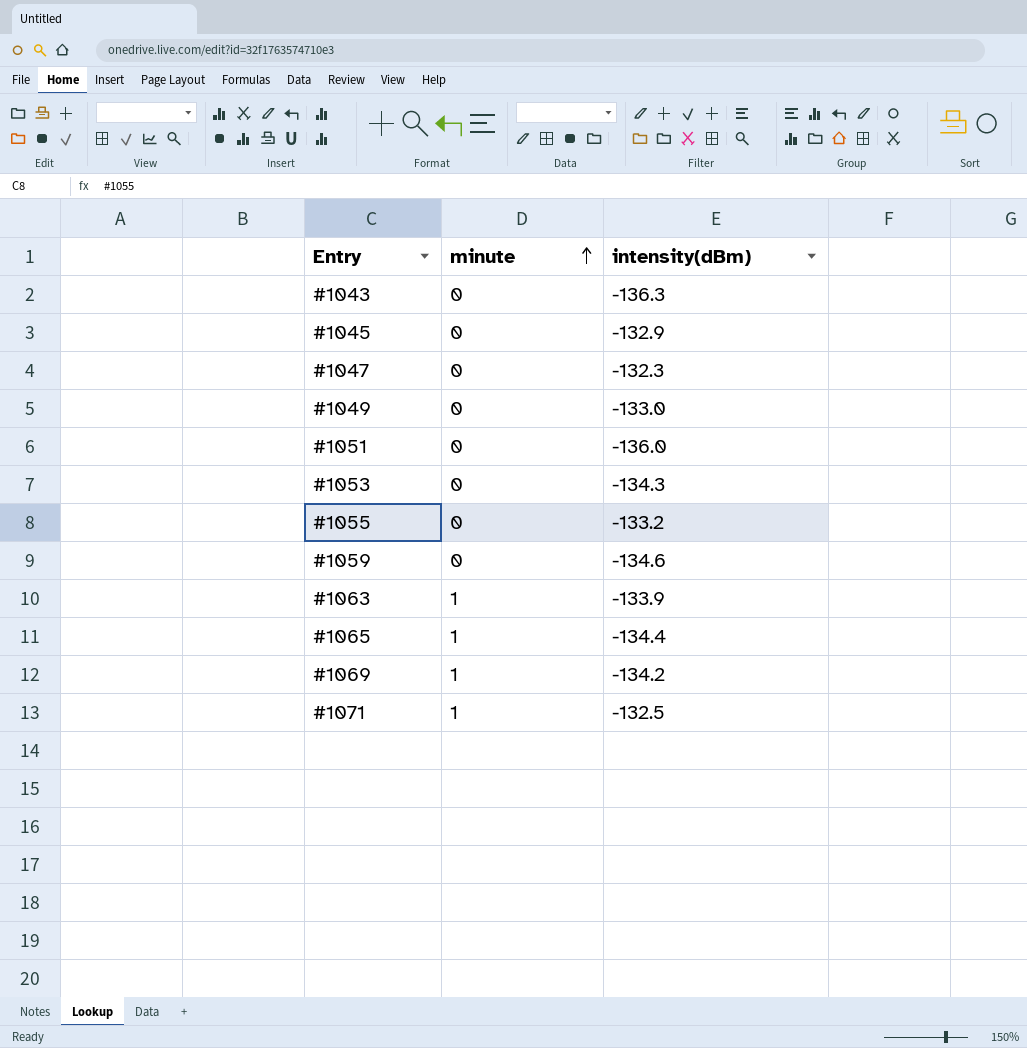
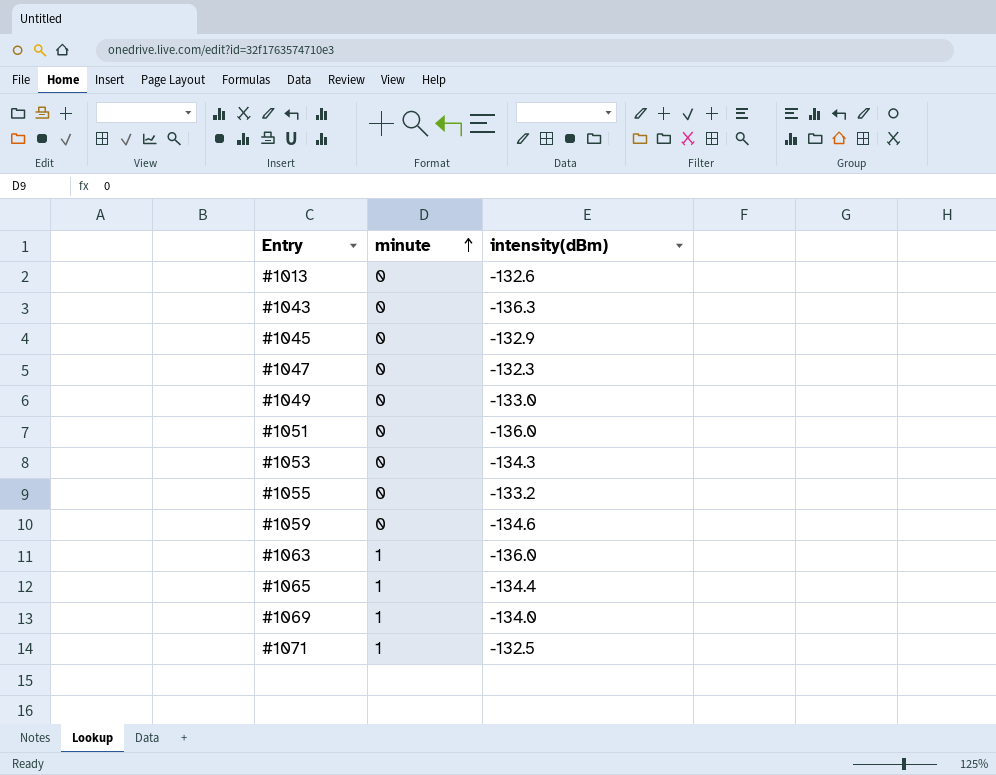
row #1013: none -> 0 | -132.6
#1063 | intensity(dBm): -133.9 -> -136.0
#1069 | intensity(dBm): -134.2 -> -134.0

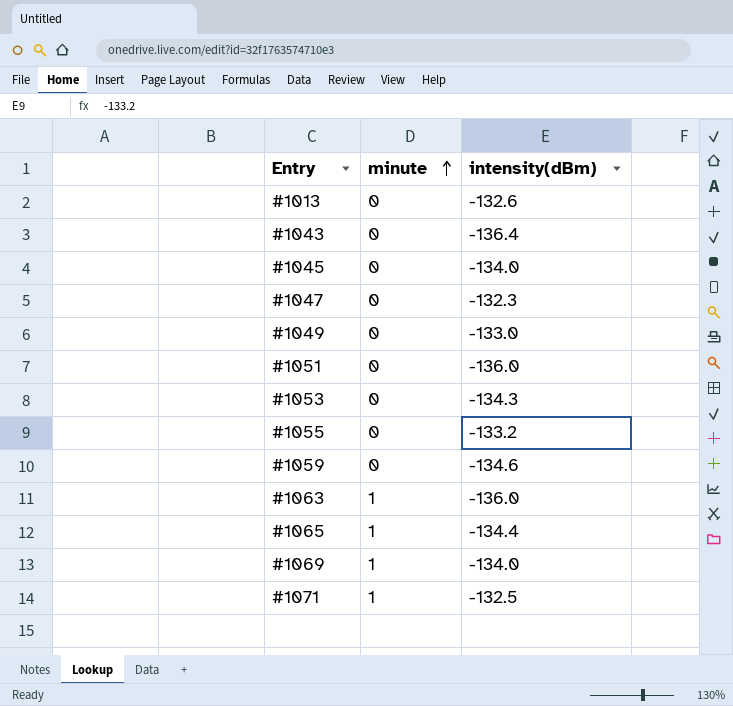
#1043 | intensity(dBm): -136.3 -> -136.4
#1045 | intensity(dBm): -132.9 -> -134.0

